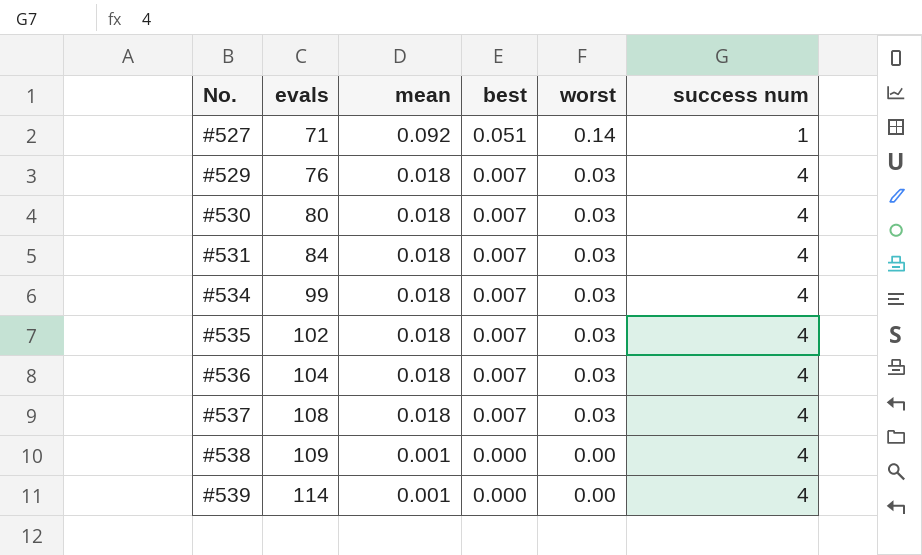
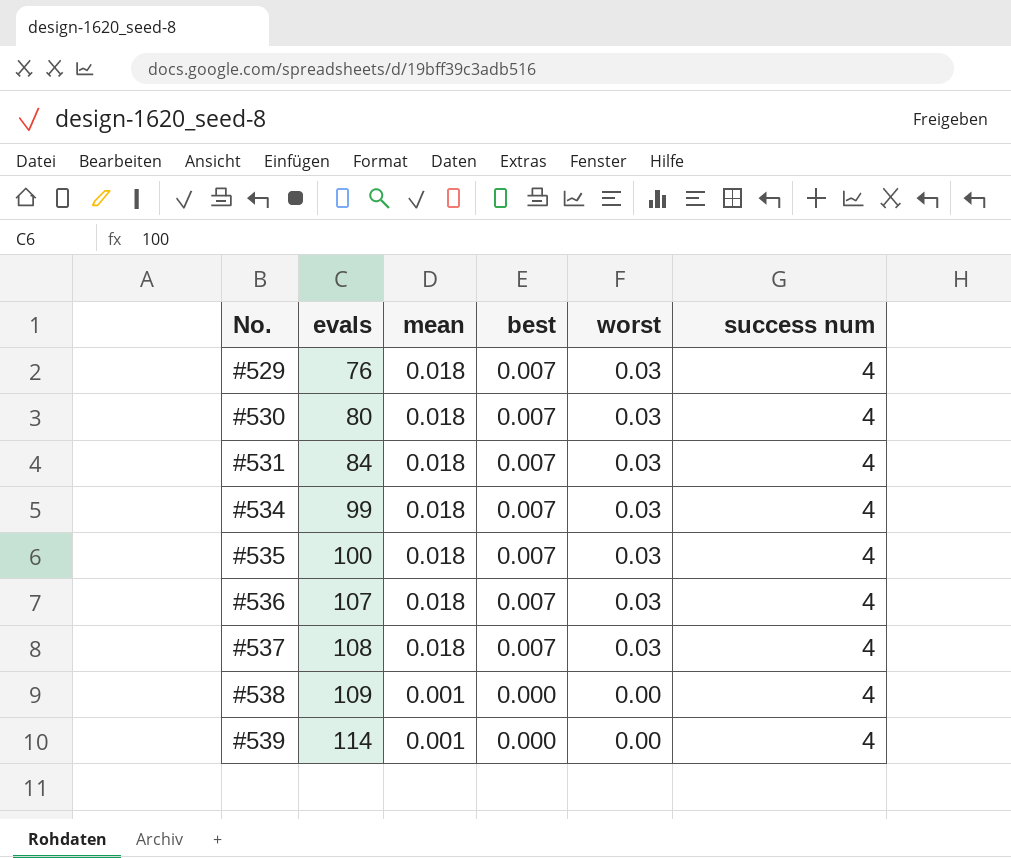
row #527: 71 | 0.092 | 0.051 | 0.14 | 1 -> none
#535 | evals: 102 -> 100
#536 | evals: 104 -> 107

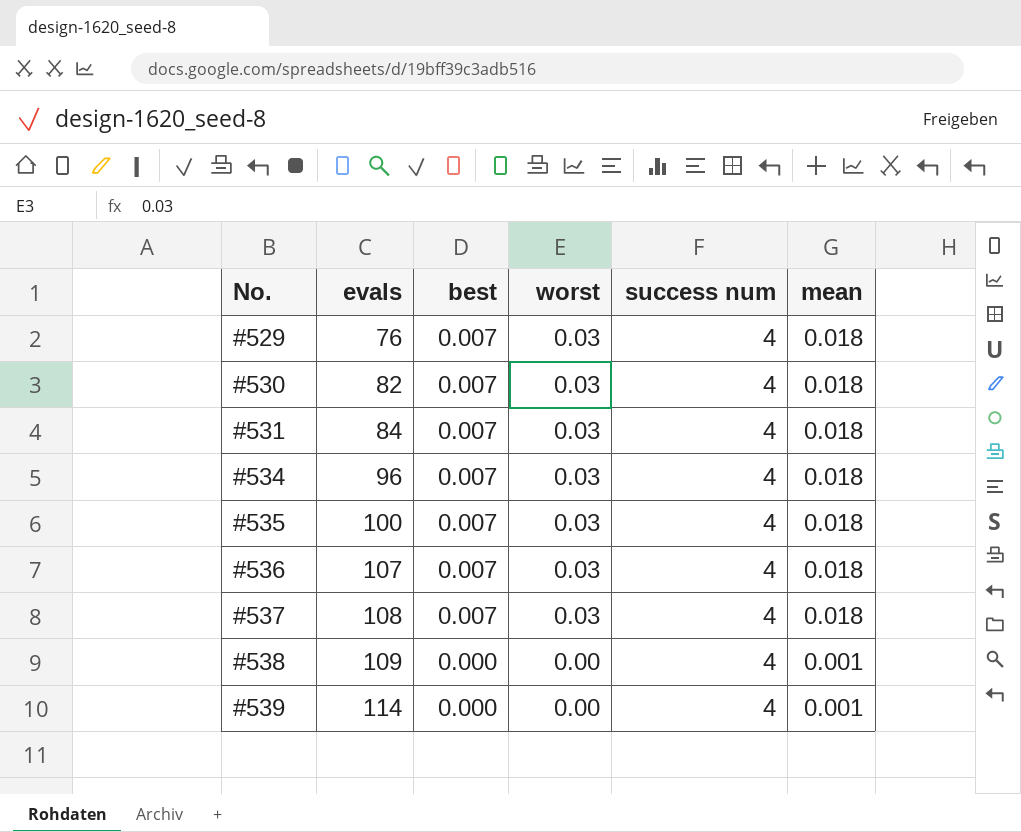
column mean | position: 3 -> 6
#530 | evals: 80 -> 82
#534 | evals: 99 -> 96

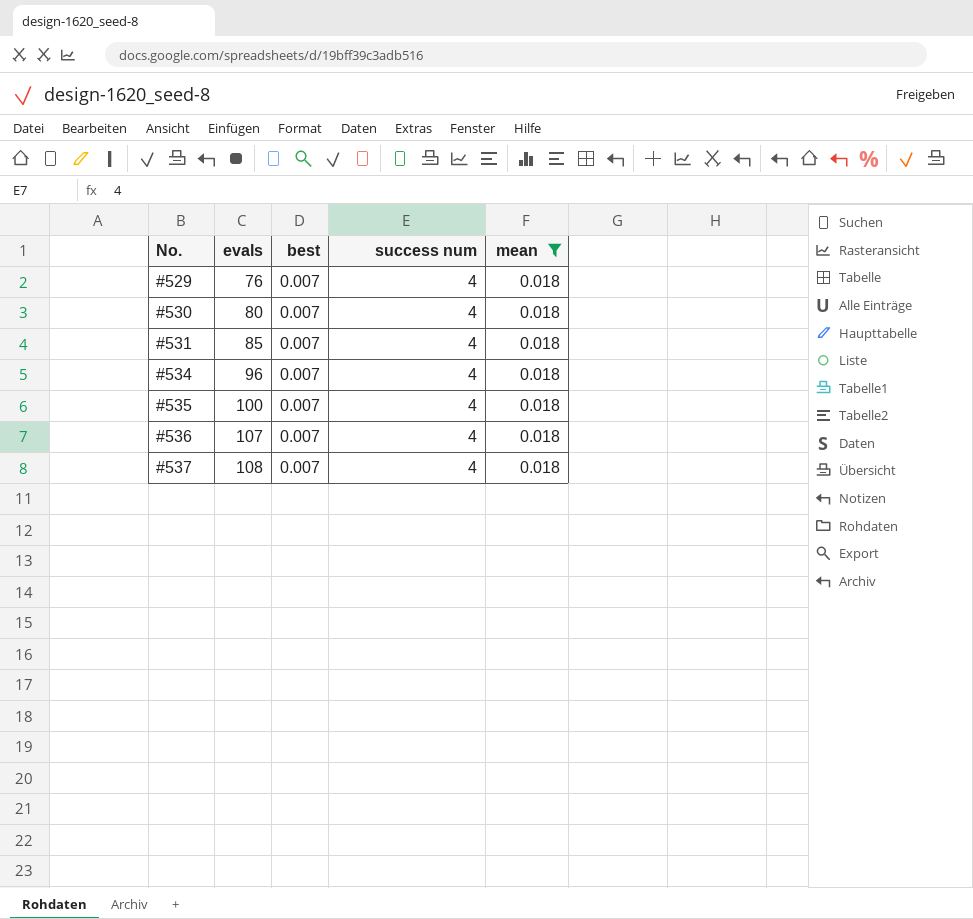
filter: none -> mean = 0.018
column worst | position: 4 -> none
#530 | evals: 82 -> 80
#531 | evals: 84 -> 85

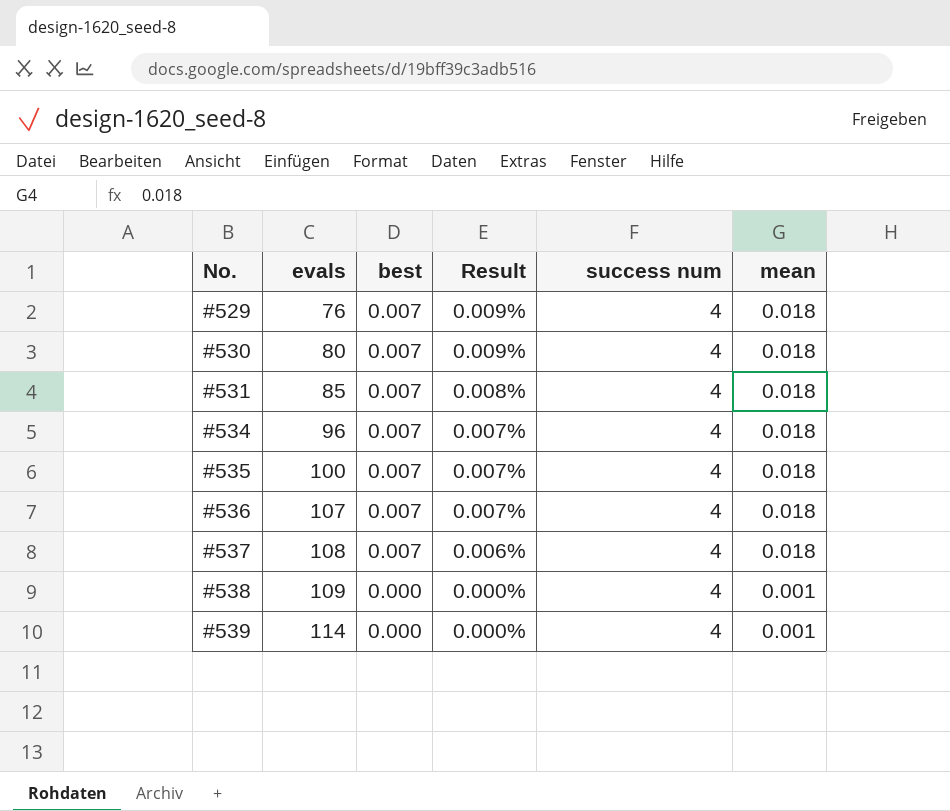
filter: mean = 0.018 -> none
column Result | formula: none -> [best] / [evals]

